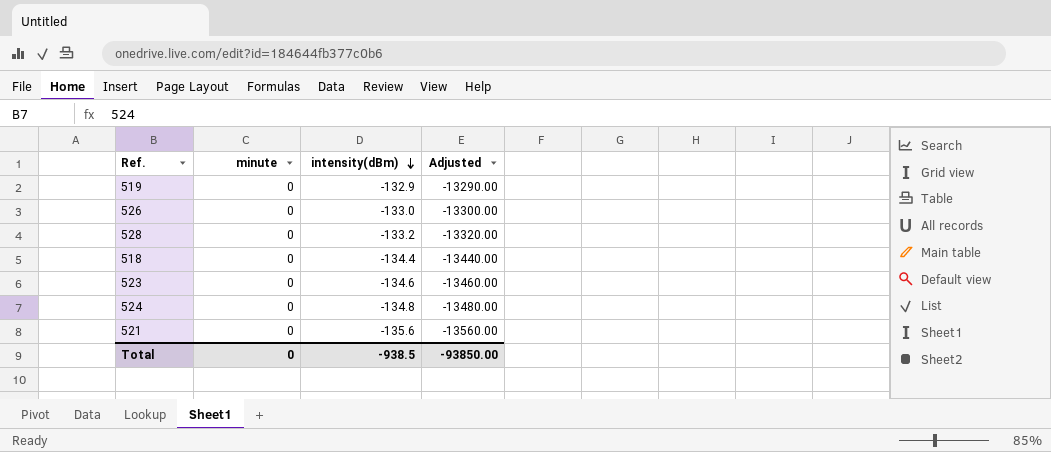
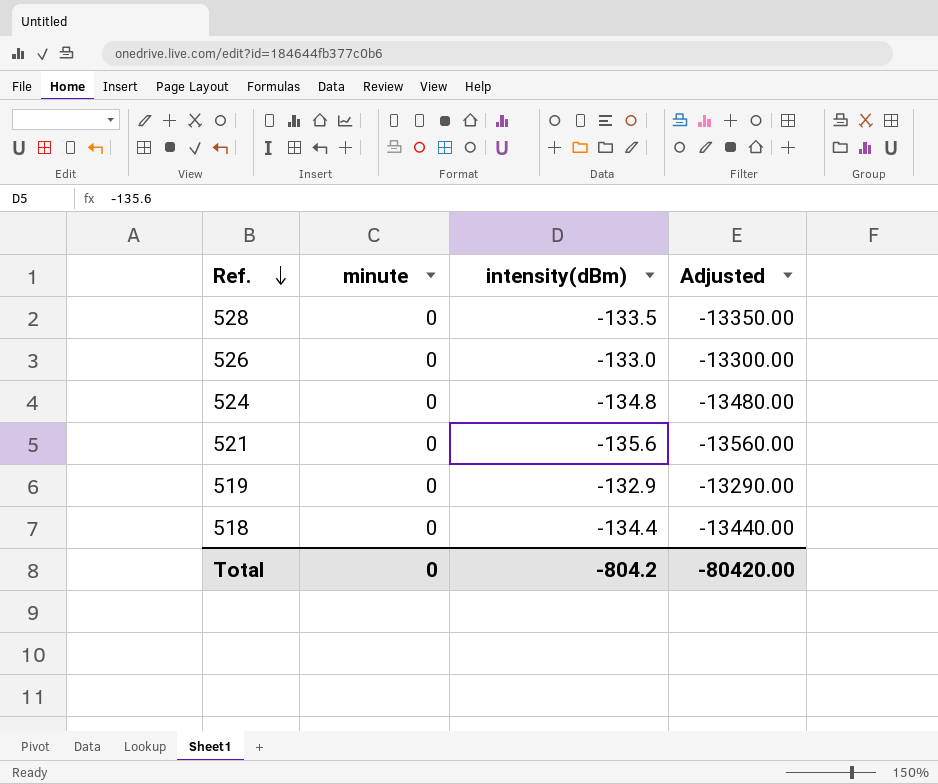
row order: intensity(dBm) descending -> Ref. descending
row 523: 0 | -134.6 | -13460.00 -> none
528 | intensity(dBm): -133.2 -> -133.5
528 | Adjusted: -13320.00 -> -13350.00
Total | intensity(dBm): -938.5 -> -804.2
Total | Adjusted: -93850.00 -> -80420.00

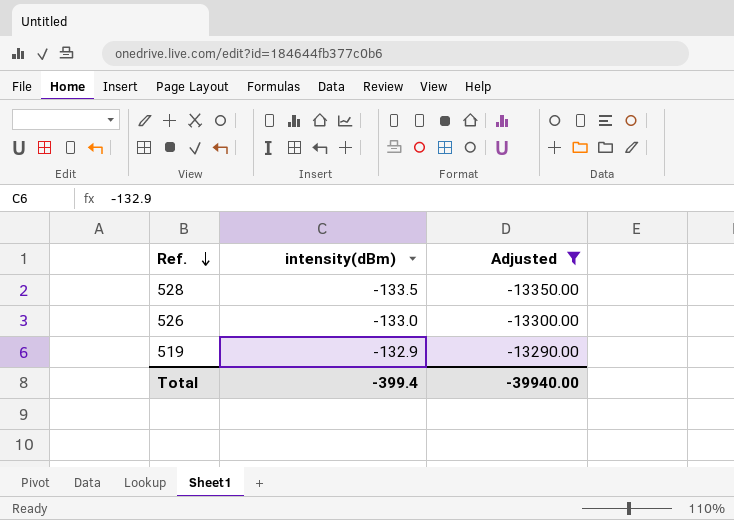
filter: none -> Adjusted >= -13350.00
column minute | position: 2 -> none
Total | intensity(dBm): -804.2 -> -399.4
Total | Adjusted: -80420.00 -> -39940.00

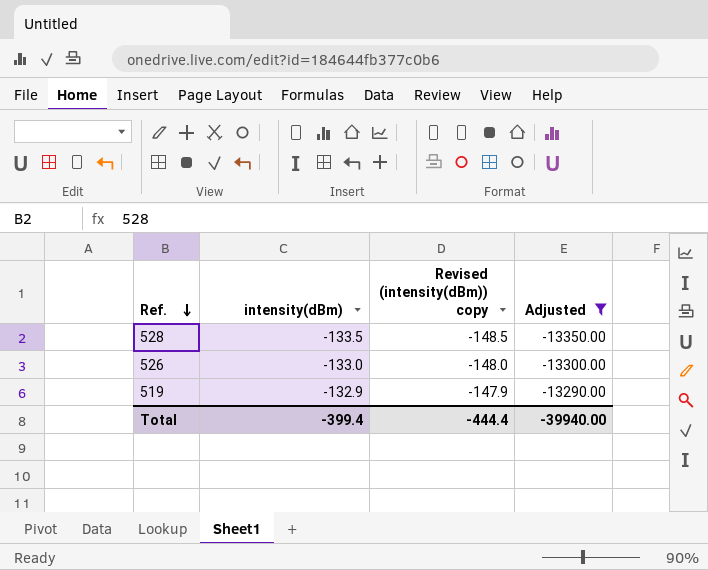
column Revised (intensity(dBm)) copy | formula: none -> [intensity(dBm)] - 15

